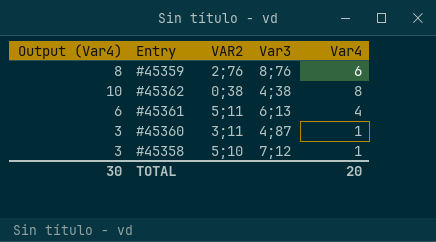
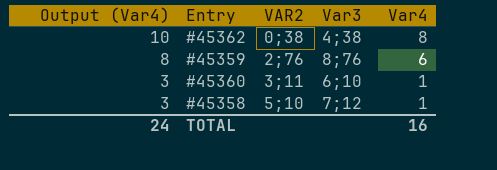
row order: none -> Output (Var4) descending
row #45361: 6 | 5;11 | 6;13 | 4 -> none
#45360 | Var3: 4;87 -> 6;10
TOTAL | Output (Var4): 30 -> 24
TOTAL | Var4: 20 -> 16

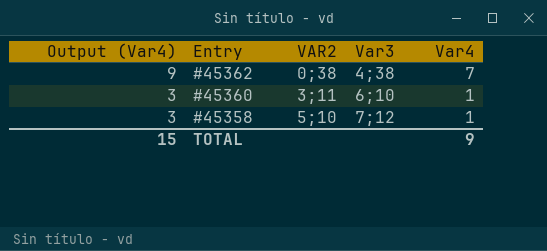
row #45359: 8 | 2;76 | 8;76 | 6 -> none
#45362 | Output (Var4): 10 -> 9
#45362 | Var4: 8 -> 7
TOTAL | Output (Var4): 24 -> 15
TOTAL | Var4: 16 -> 9

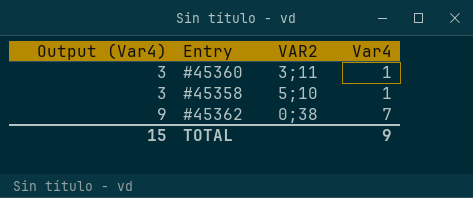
row order: Output (Var4) descending -> Output (Var4) ascending
column Var3 | position: 4 -> none

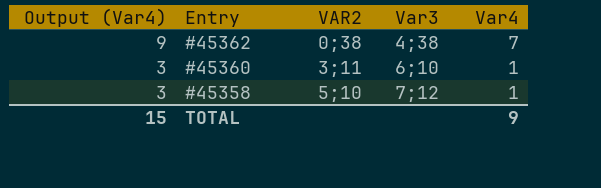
row order: Output (Var4) ascending -> Output (Var4) descending
column Var3 | position: none -> 4

